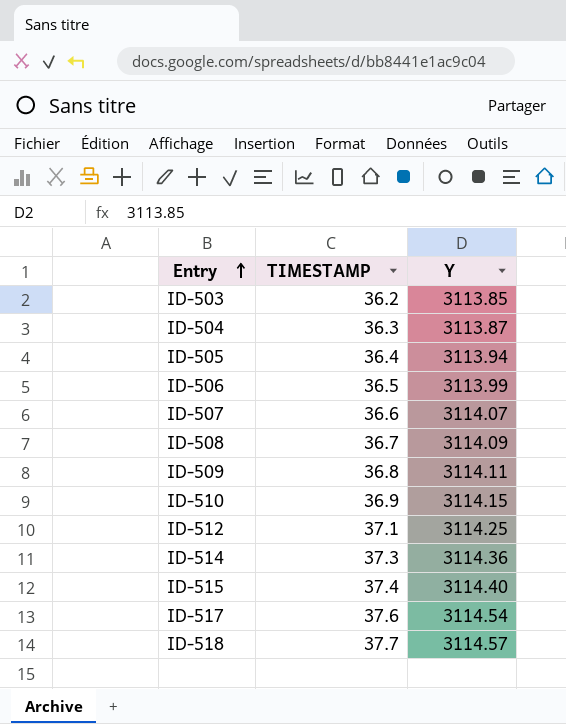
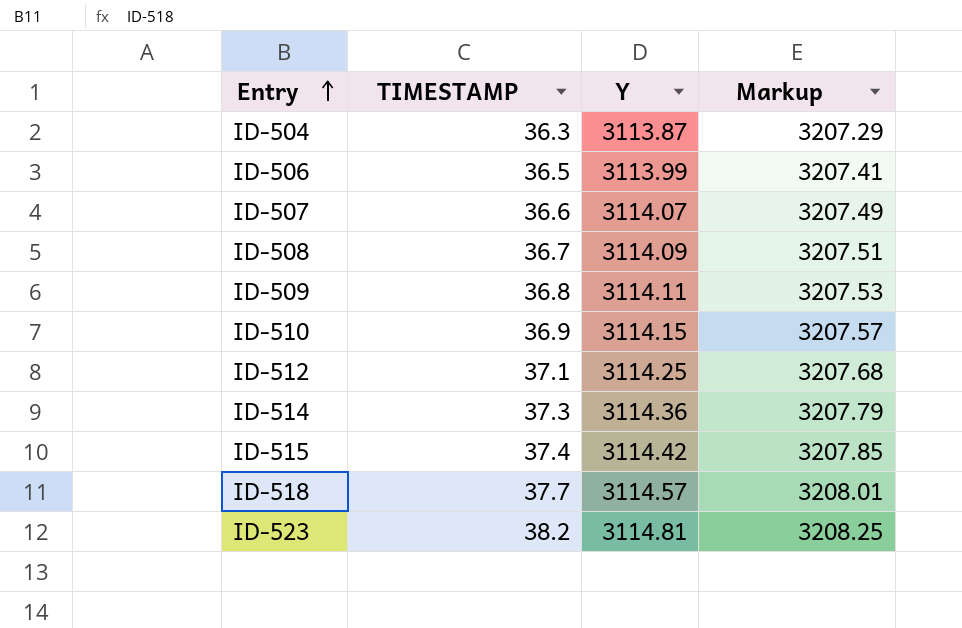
column Markup | formula: none -> [Y] * 1.03
row ID-503: 36.2 | 3113.85 -> none
row ID-505: 36.4 | 3113.94 -> none
row ID-517: 37.6 | 3114.54 -> none
ID-515 | Y: 3114.40 -> 3114.42
row ID-523: none -> 38.2 | 3114.81 | 3208.25

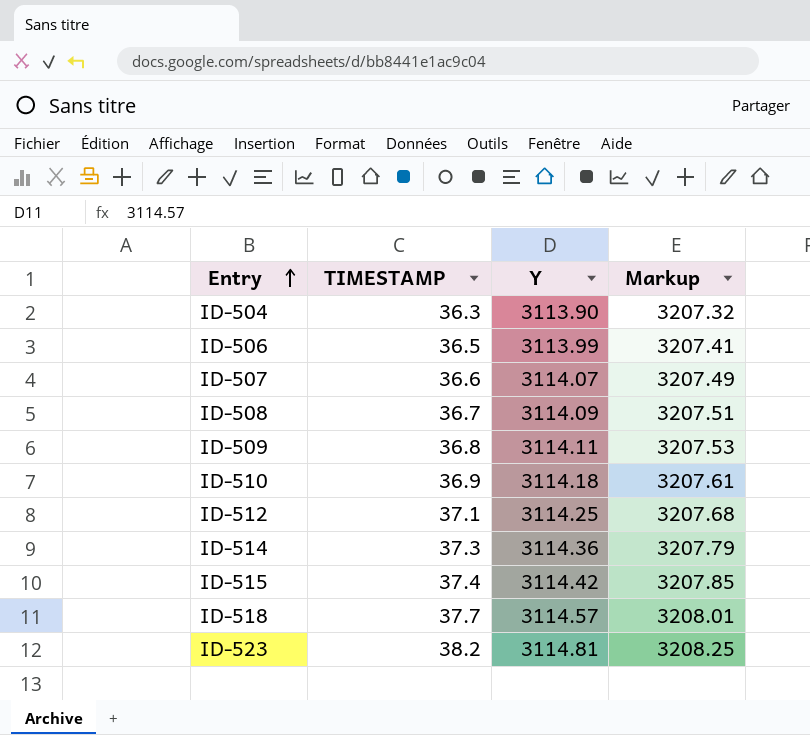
ID-504 | Y: 3113.87 -> 3113.90
ID-504 | Markup: 3207.29 -> 3207.32
ID-510 | Y: 3114.15 -> 3114.18
ID-510 | Markup: 3207.57 -> 3207.61

